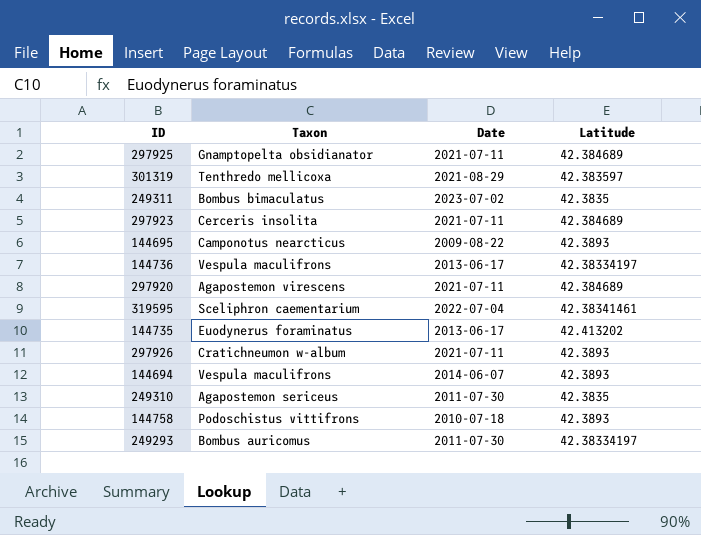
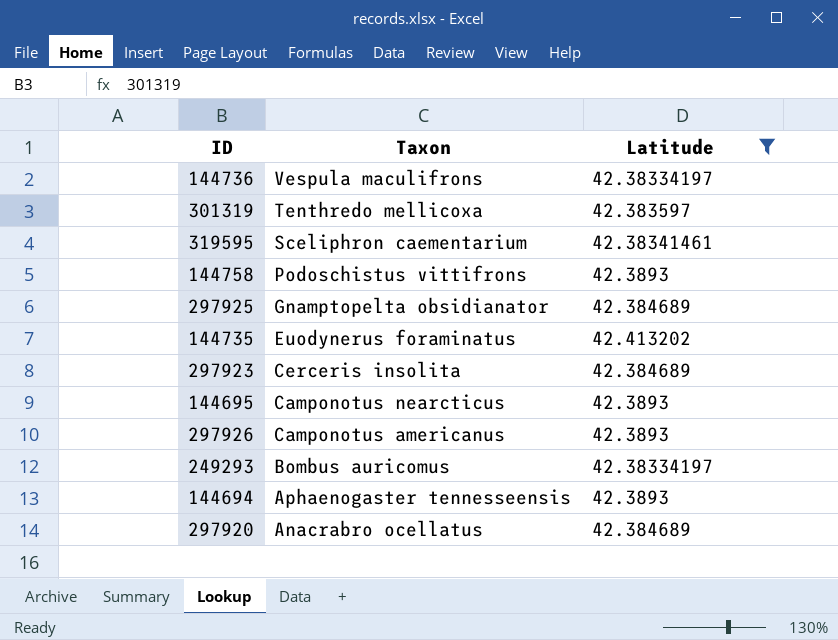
filter: none -> Latitude != 42.3835
row order: none -> Taxon descending
column Date | position: 3 -> none
297926 | Taxon: Cratichneumon w-album -> Camponotus americanus
144694 | Taxon: Vespula maculifrons -> Aphaenogaster tennesseensis
297920 | Taxon: Agapostemon virescens -> Anacrabro ocellatus

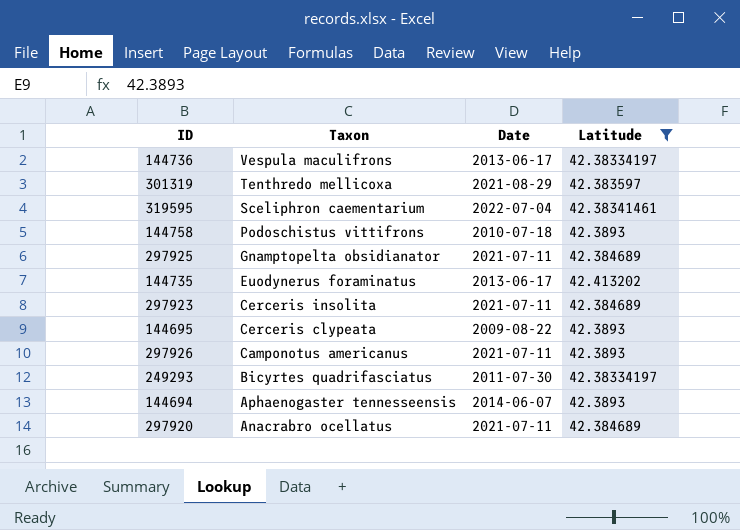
column Date | position: none -> 3
144695 | Taxon: Camponotus nearcticus -> Cerceris clypeata
249293 | Taxon: Bombus auricomus -> Bicyrtes quadrifasciatus

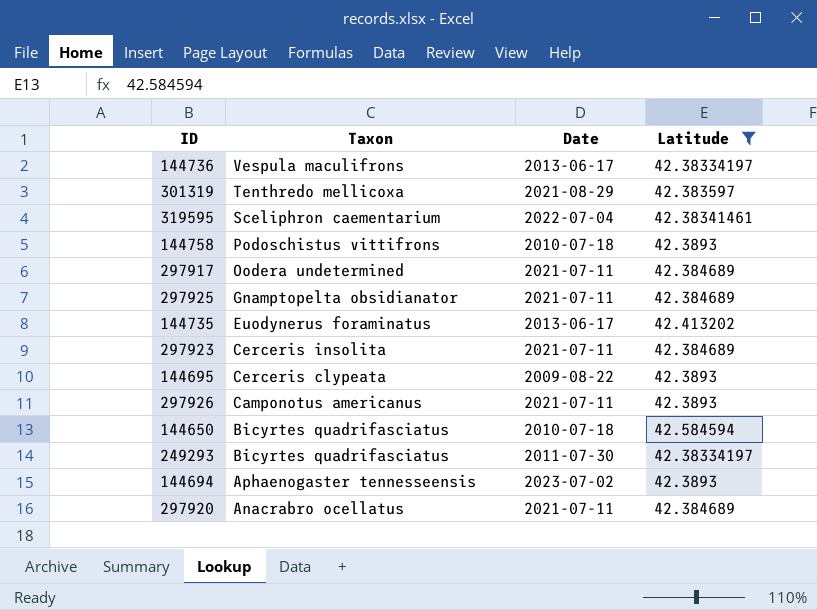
row 297917: none -> Oodera undetermined | 2021-07-11 | 42.384689
row 144650: none -> Bicyrtes quadrifasciatus | 2010-07-18 | 42.584594
144694 | Date: 2014-06-07 -> 2023-07-02

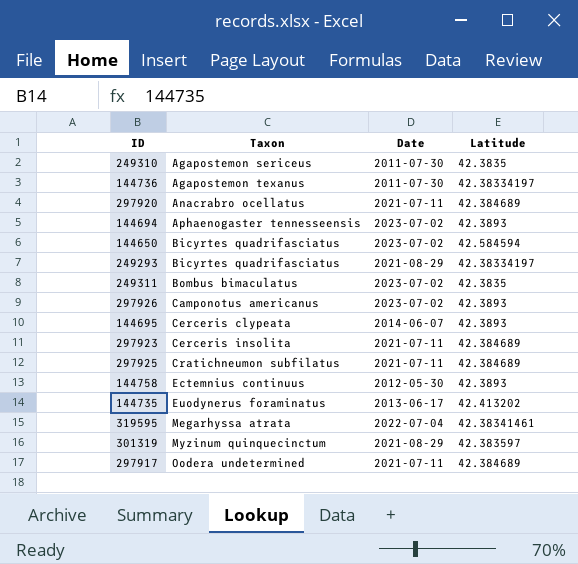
filter: Latitude != 42.3835 -> none
row order: Taxon descending -> Taxon ascending
144736 | Taxon: Vespula maculifrons -> Agapostemon texanus
144736 | Date: 2013-06-17 -> 2011-07-30
144650 | Date: 2010-07-18 -> 2023-07-02
249293 | Date: 2011-07-30 -> 2021-08-29
297926 | Date: 2021-07-11 -> 2023-07-02
144695 | Date: 2009-08-22 -> 2014-06-07
297925 | Taxon: Gnamptopelta obsidianator -> Cratichneumon subfilatus
144758 | Taxon: Podoschistus vittifrons -> Ectemnius continuus
144758 | Date: 2010-07-18 -> 2012-05-30
319595 | Taxon: Sceliphron caementarium -> Megarhyssa atrata
301319 | Taxon: Tenthredo mellicoxa -> Myzinum quinquecinctum

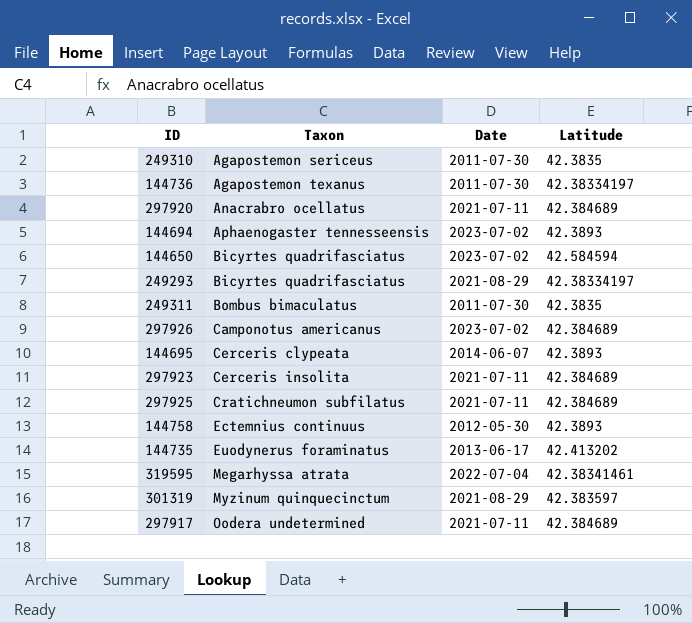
249311 | Date: 2023-07-02 -> 2011-07-30
297926 | Latitude: 42.3893 -> 42.384689

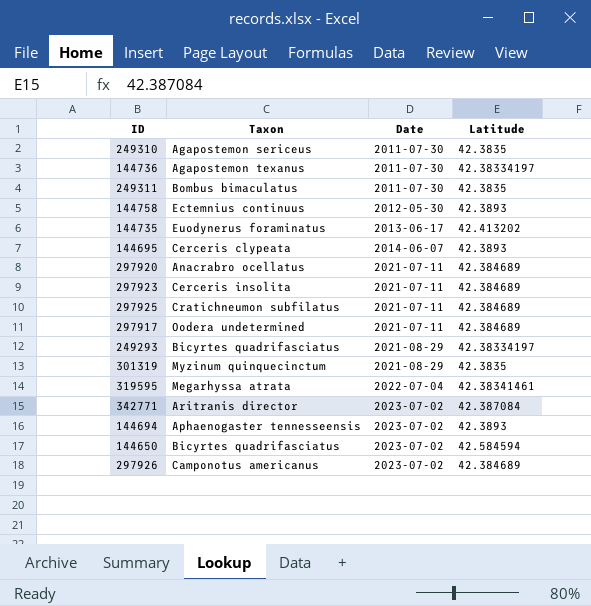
row order: Taxon ascending -> Date ascending
301319 | Latitude: 42.383597 -> 42.3835
row 342771: none -> Aritranis director | 2023-07-02 | 42.387084

